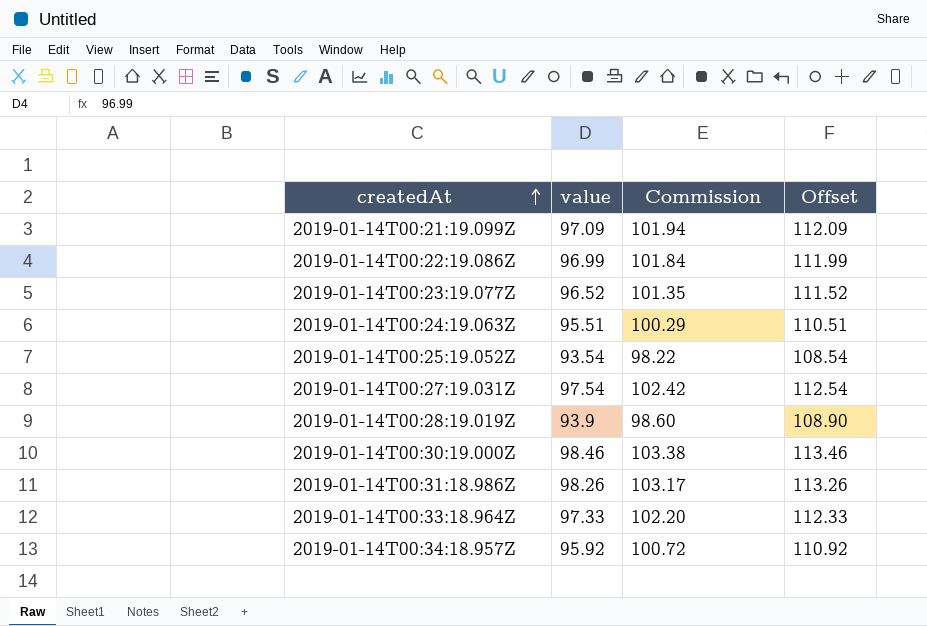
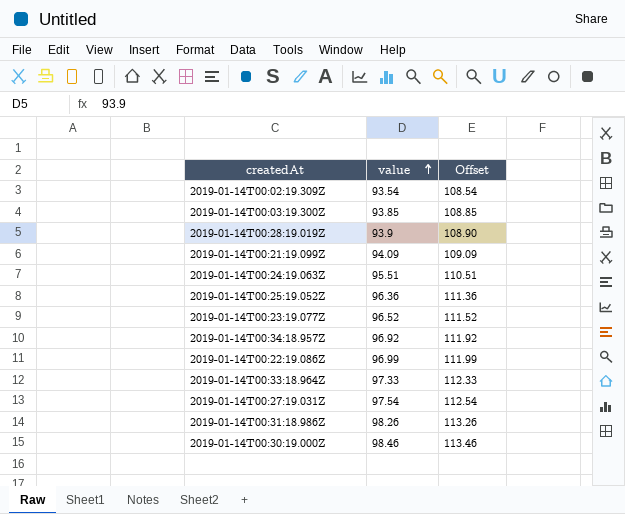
row order: createdAt ascending -> value ascending
column Commission | formula: [value] * 1.05 -> none
row 2019-01-14T00:02:19.309Z: none -> 93.54 | 108.54
row 2019-01-14T00:03:19.300Z: none -> 93.85 | 108.85
2019-01-14T00:21:19.099Z | value: 97.09 -> 94.09
2019-01-14T00:21:19.099Z | Offset: 112.09 -> 109.09
2019-01-14T00:25:19.052Z | value: 93.54 -> 96.36
2019-01-14T00:25:19.052Z | Offset: 108.54 -> 111.36
2019-01-14T00:34:18.957Z | value: 95.92 -> 96.92
2019-01-14T00:34:18.957Z | Offset: 110.92 -> 111.92

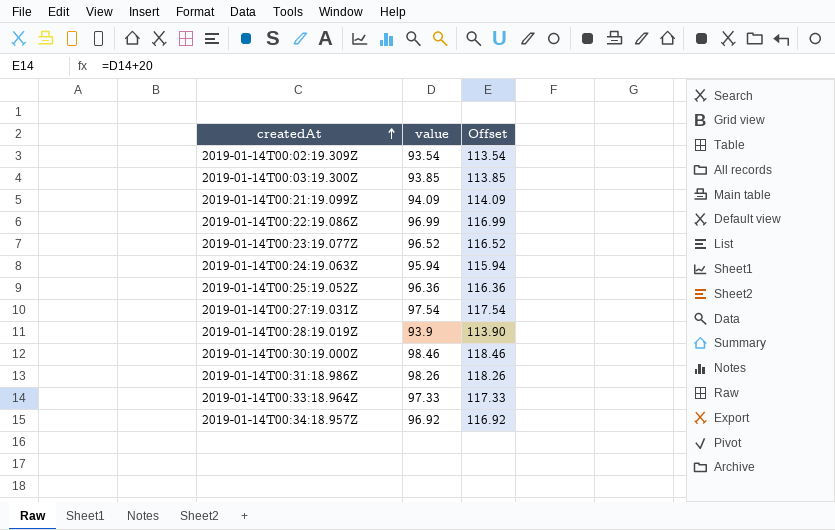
row order: value ascending -> createdAt ascending
column Offset | formula: [value] + 15 -> [value] + 20
2019-01-14T00:24:19.063Z | value: 95.51 -> 95.94

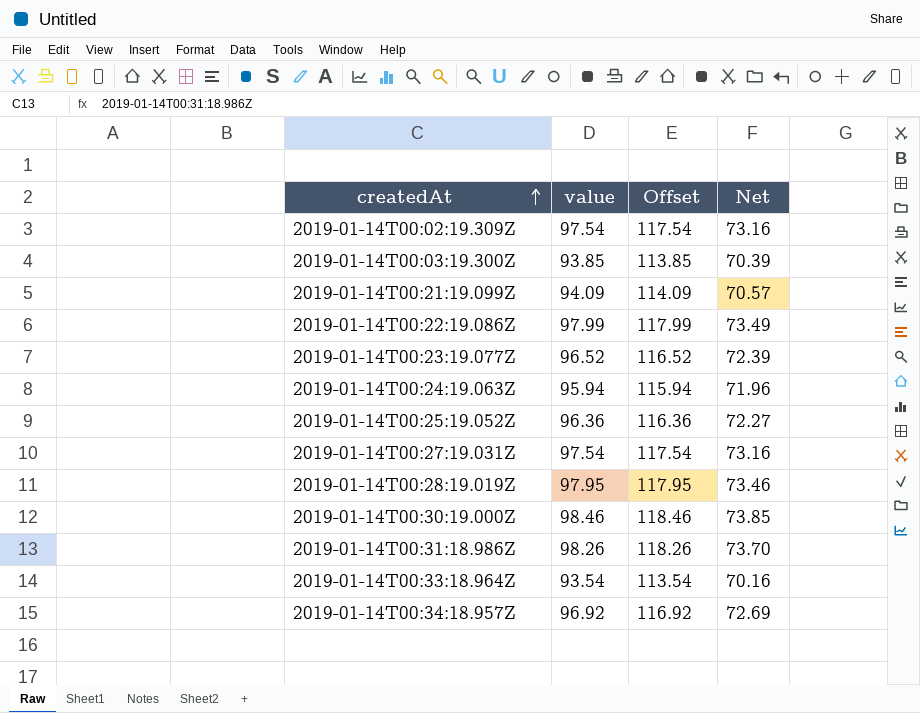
column Net | formula: none -> [value] * 0.75
2019-01-14T00:02:19.309Z | value: 93.54 -> 97.54
2019-01-14T00:02:19.309Z | Offset: 113.54 -> 117.54
2019-01-14T00:22:19.086Z | value: 96.99 -> 97.99
2019-01-14T00:22:19.086Z | Offset: 116.99 -> 117.99
2019-01-14T00:28:19.019Z | value: 93.9 -> 97.95
2019-01-14T00:28:19.019Z | Offset: 113.90 -> 117.95
2019-01-14T00:33:18.964Z | value: 97.33 -> 93.54
2019-01-14T00:33:18.964Z | Offset: 117.33 -> 113.54

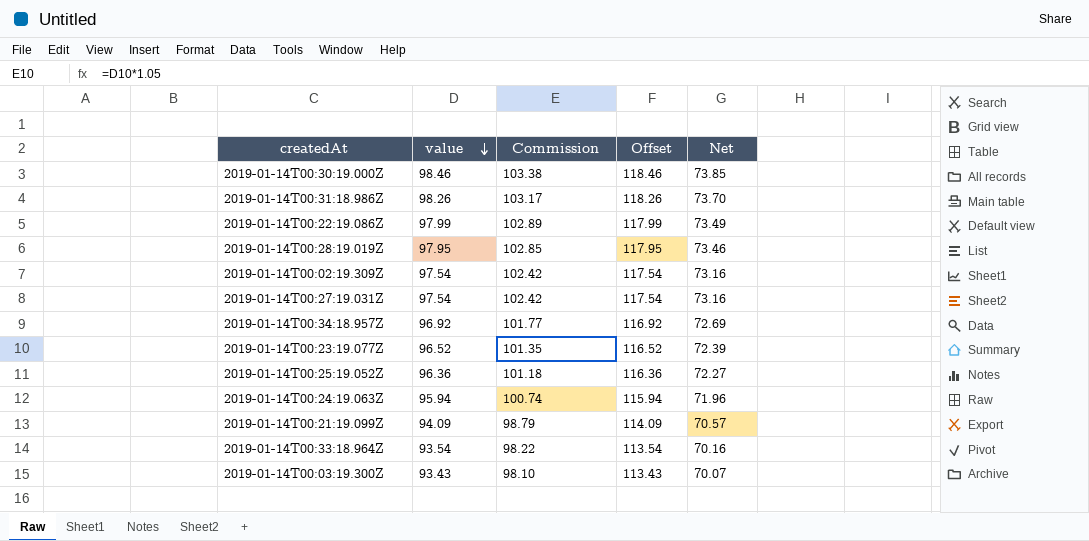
row order: createdAt ascending -> value descending
column Commission | formula: none -> [value] * 1.05
2019-01-14T00:03:19.300Z | value: 93.85 -> 93.43
2019-01-14T00:03:19.300Z | Offset: 113.85 -> 113.43
2019-01-14T00:03:19.300Z | Net: 70.39 -> 70.07

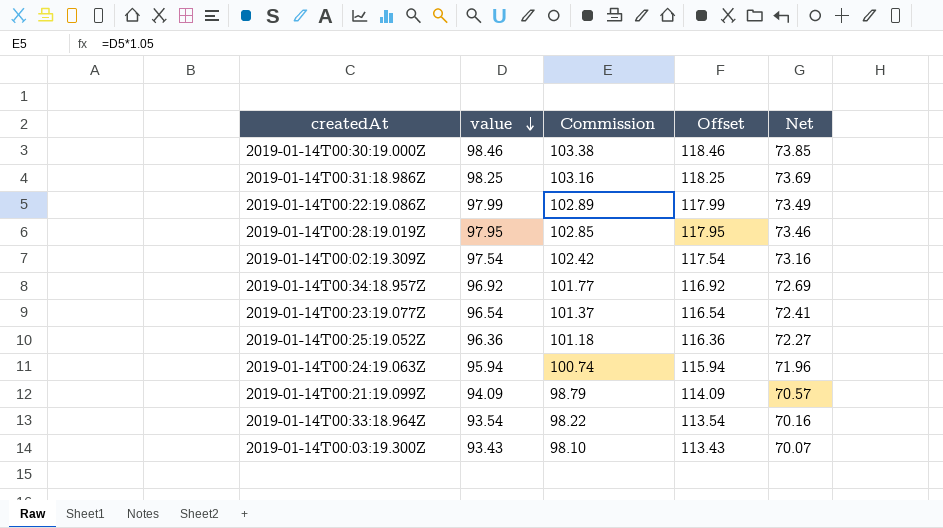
row 2019-01-14T00:27:19.031Z: 97.54 | 102.42 | 117.54 | 73.16 -> none
2019-01-14T00:31:18.986Z | value: 98.26 -> 98.25
2019-01-14T00:31:18.986Z | Commission: 103.17 -> 103.16
2019-01-14T00:31:18.986Z | Offset: 118.26 -> 118.25
2019-01-14T00:31:18.986Z | Net: 73.70 -> 73.69
2019-01-14T00:23:19.077Z | value: 96.52 -> 96.54
2019-01-14T00:23:19.077Z | Commission: 101.35 -> 101.37
2019-01-14T00:23:19.077Z | Offset: 116.52 -> 116.54
2019-01-14T00:23:19.077Z | Net: 72.39 -> 72.41

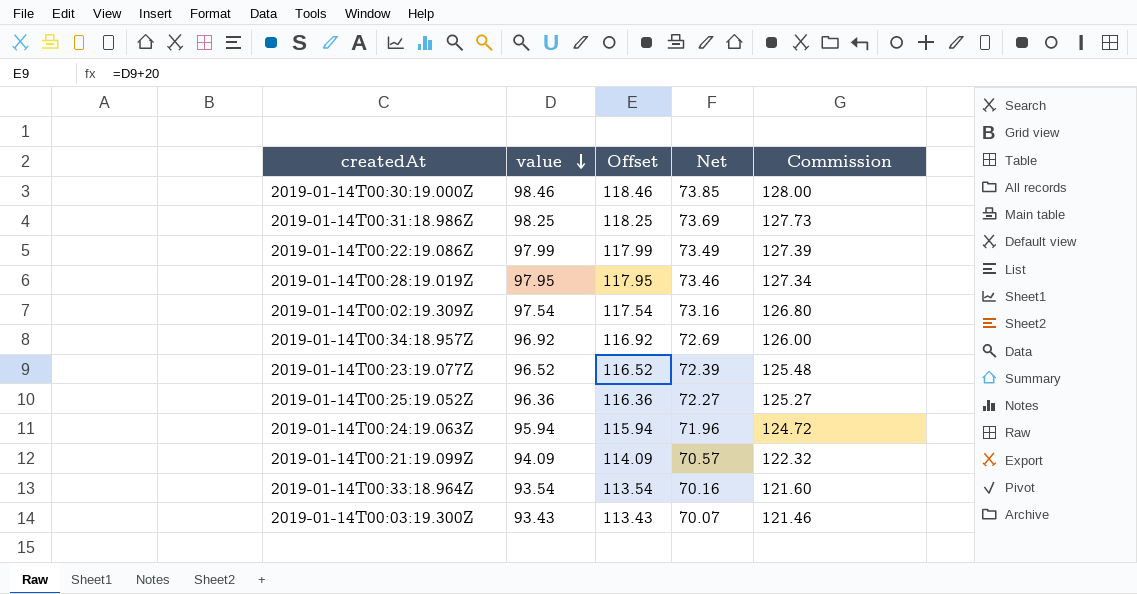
column Commission | formula: [value] * 1.05 -> [value] * 1.3
column Commission | position: 3 -> 5
2019-01-14T00:23:19.077Z | value: 96.54 -> 96.52
2019-01-14T00:23:19.077Z | Offset: 116.54 -> 116.52
2019-01-14T00:23:19.077Z | Net: 72.41 -> 72.39

